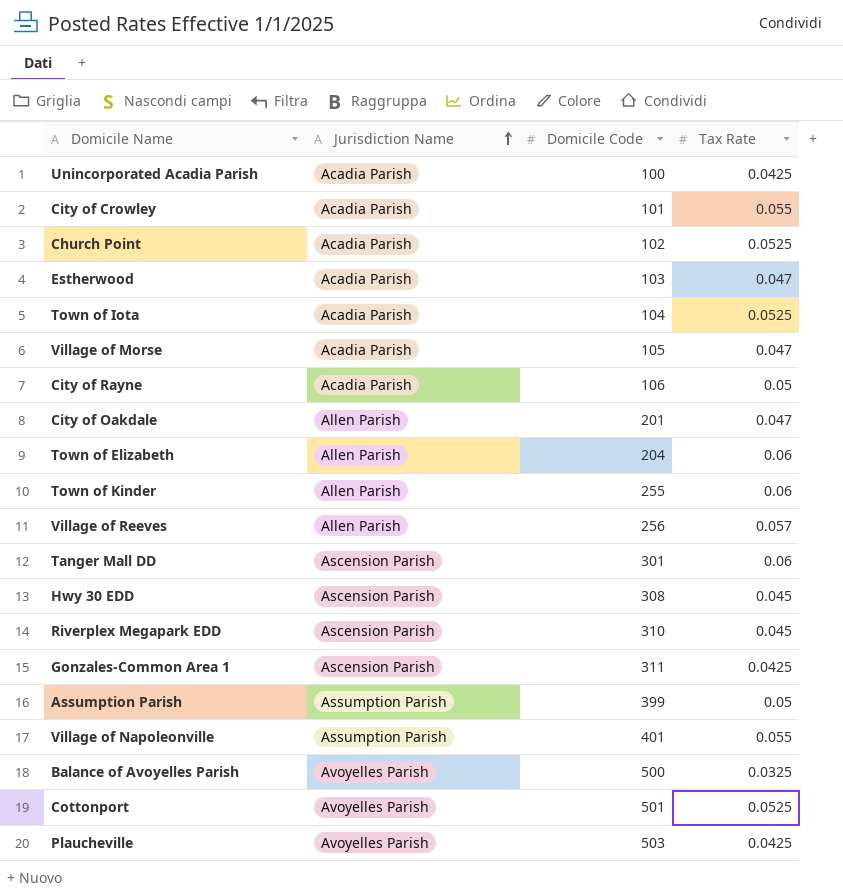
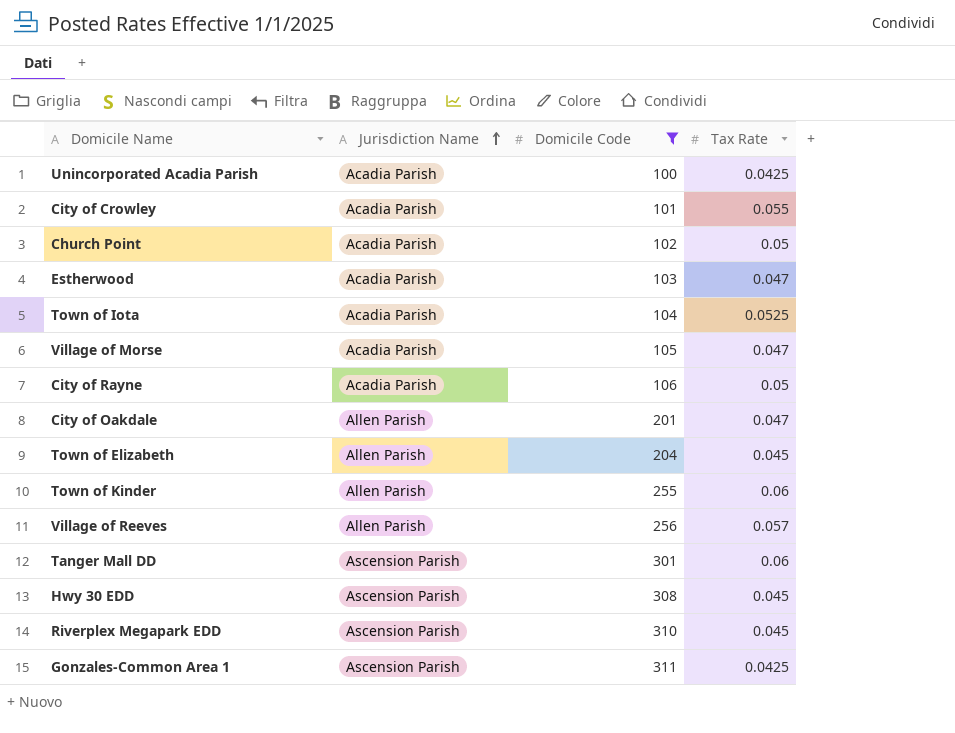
filter: none -> Domicile Code <= 311
Church Point | Tax Rate: 0.0525 -> 0.05
Town of Elizabeth | Tax Rate: 0.06 -> 0.045

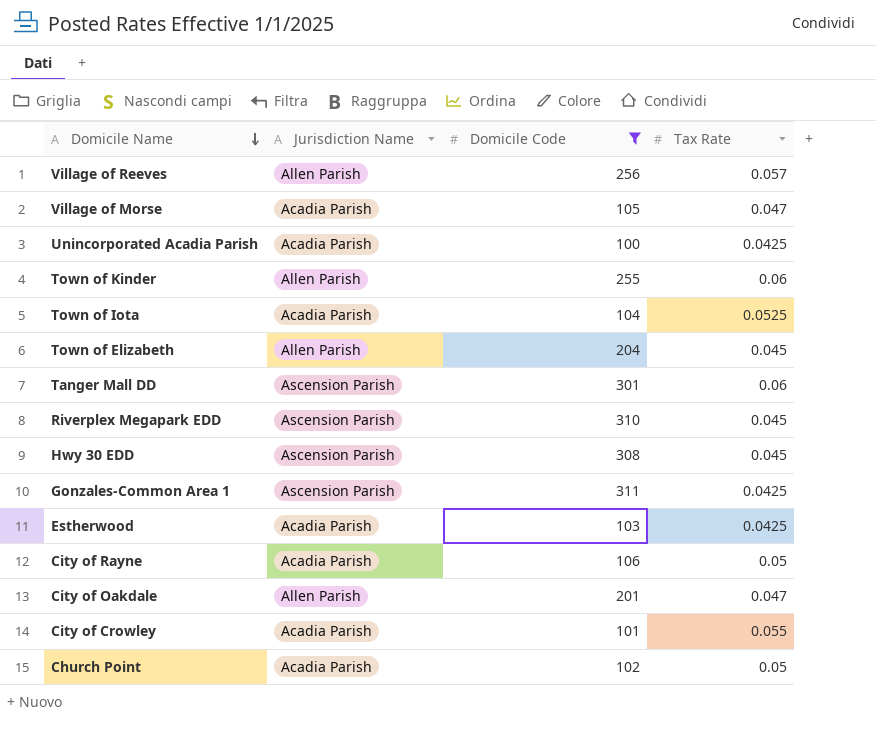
row order: Jurisdiction Name ascending -> Domicile Name descending
Estherwood | Tax Rate: 0.047 -> 0.0425

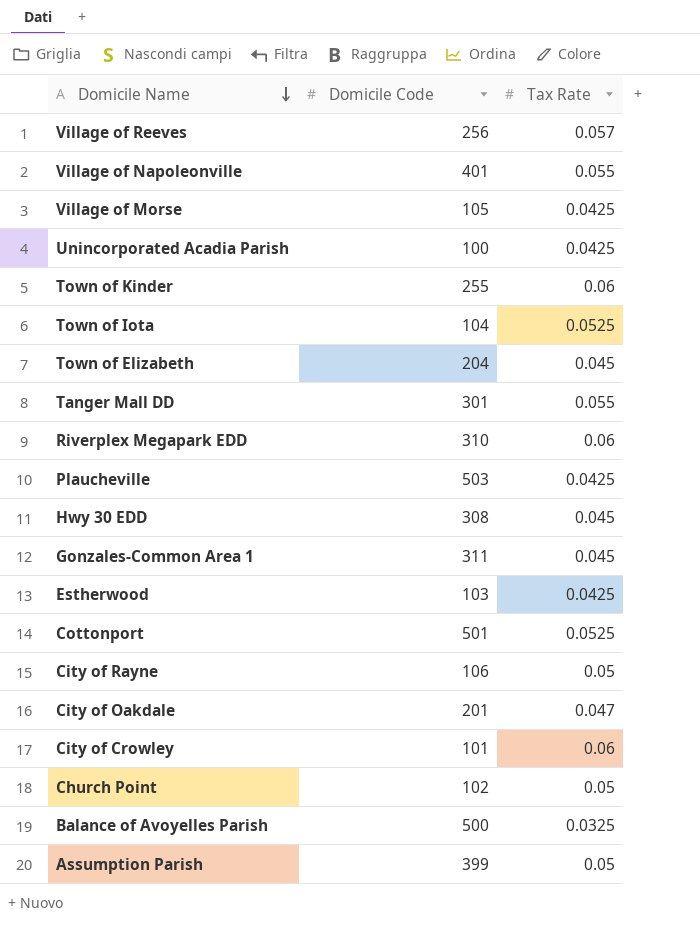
filter: Domicile Code <= 311 -> none
column Jurisdiction Name | position: 2 -> none
Village of Morse | Tax Rate: 0.047 -> 0.0425
Tanger Mall DD | Tax Rate: 0.06 -> 0.055
Riverplex Megapark EDD | Tax Rate: 0.045 -> 0.06
Gonzales-Common Area 1 | Tax Rate: 0.0425 -> 0.045
City of Crowley | Tax Rate: 0.055 -> 0.06

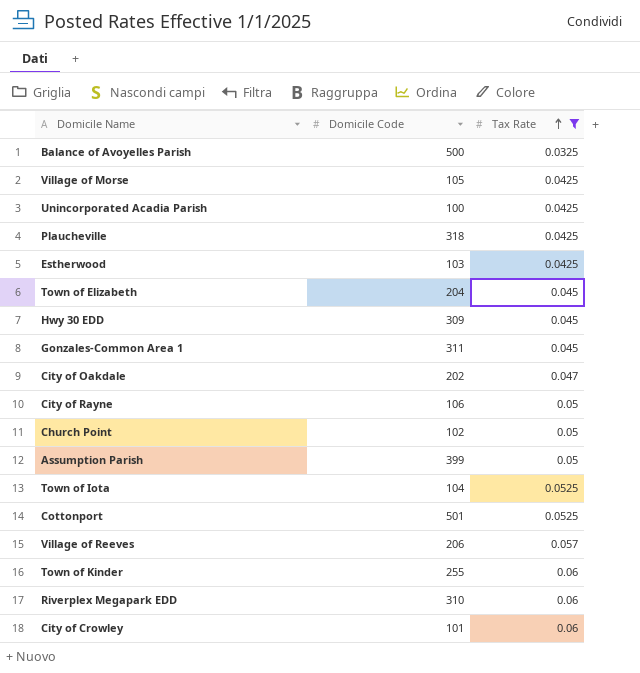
filter: none -> Tax Rate != 0.055
row order: Domicile Name descending -> Tax Rate ascending
Plaucheville | Domicile Code: 503 -> 318
Hwy 30 EDD | Domicile Code: 308 -> 309
City of Oakdale | Domicile Code: 201 -> 202
Village of Reeves | Domicile Code: 256 -> 206

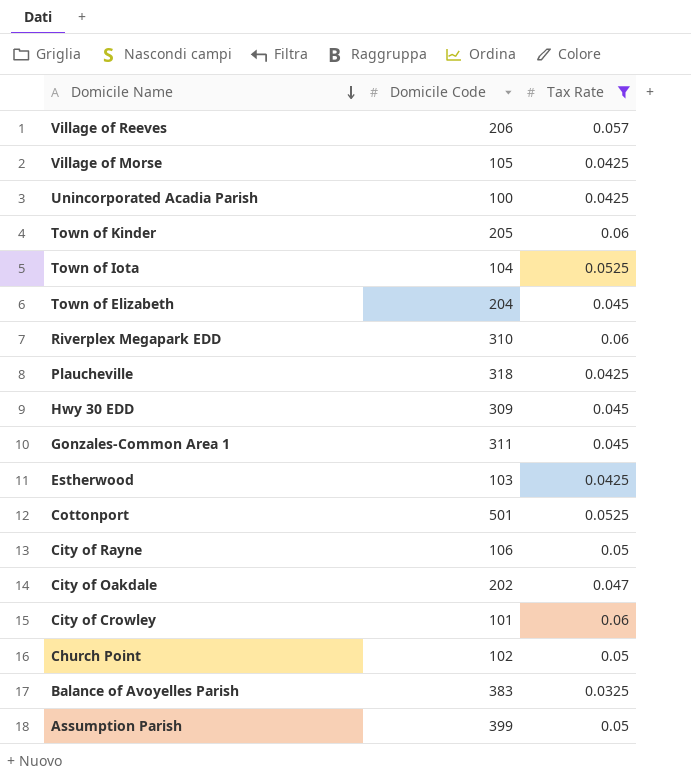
row order: Tax Rate ascending -> Domicile Name descending
Town of Kinder | Domicile Code: 255 -> 205
Balance of Avoyelles Parish | Domicile Code: 500 -> 383

